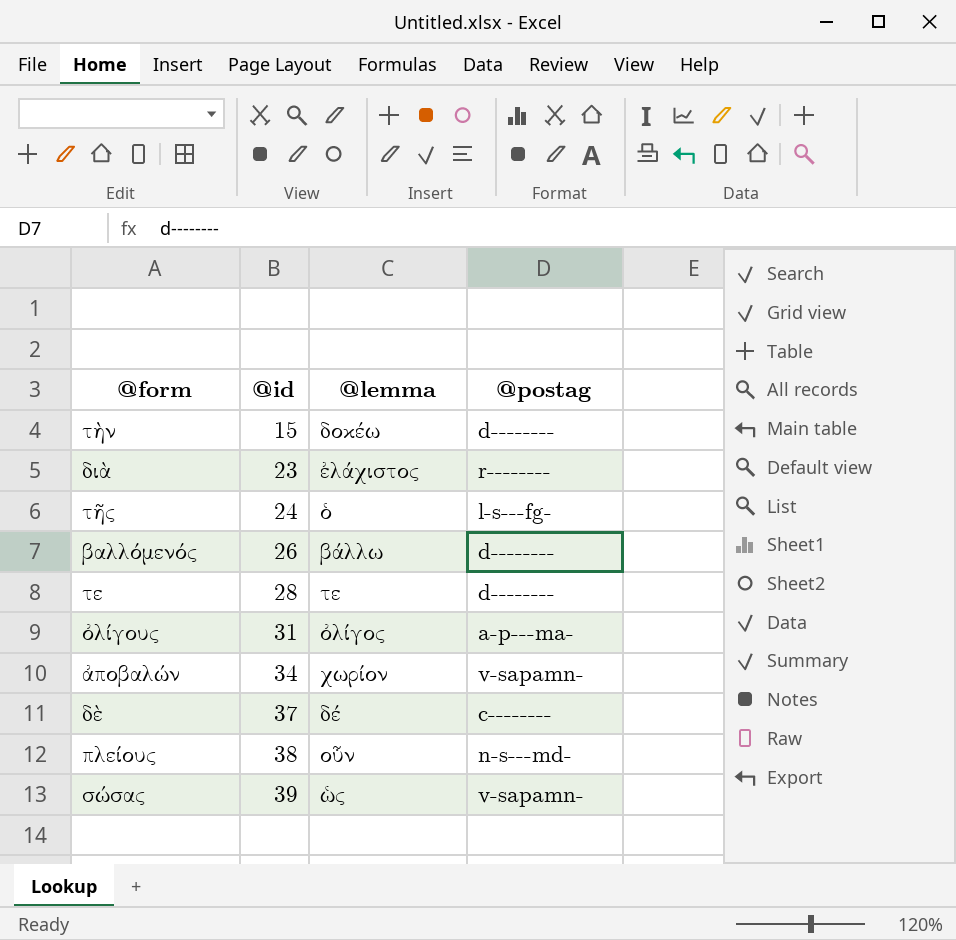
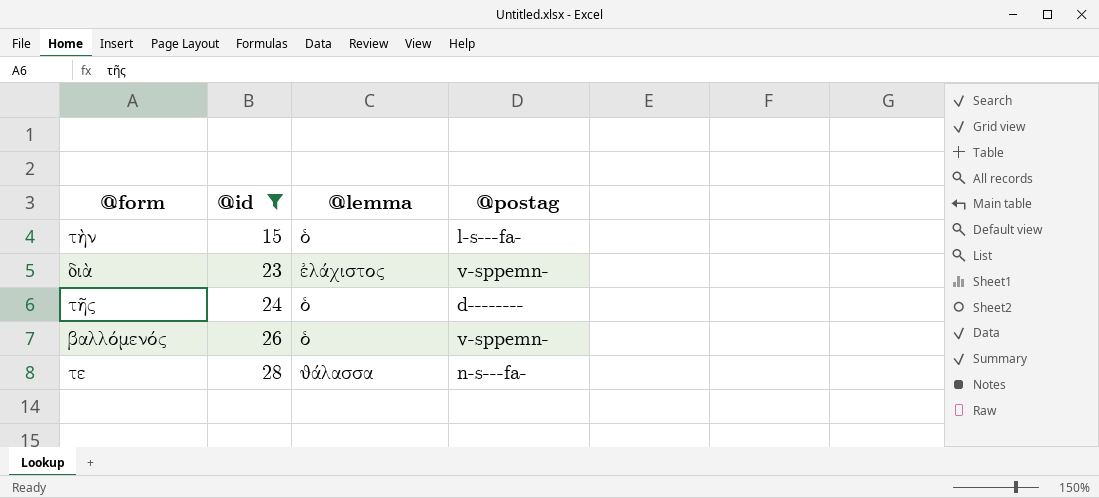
filter: none -> @id <= 28
τὴν | @lemma: δοκέω -> ὁ
τὴν | @postag: d-------- -> l-s---fa-
διὰ | @postag: r-------- -> v-sppemn-
τῆς | @postag: l-s---fg- -> d--------
βαλλόμενός | @lemma: βάλλω -> ὁ
βαλλόμενός | @postag: d-------- -> v-sppemn-
τε | @lemma: τε -> θάλασσα
τε | @postag: d-------- -> n-s---fa-

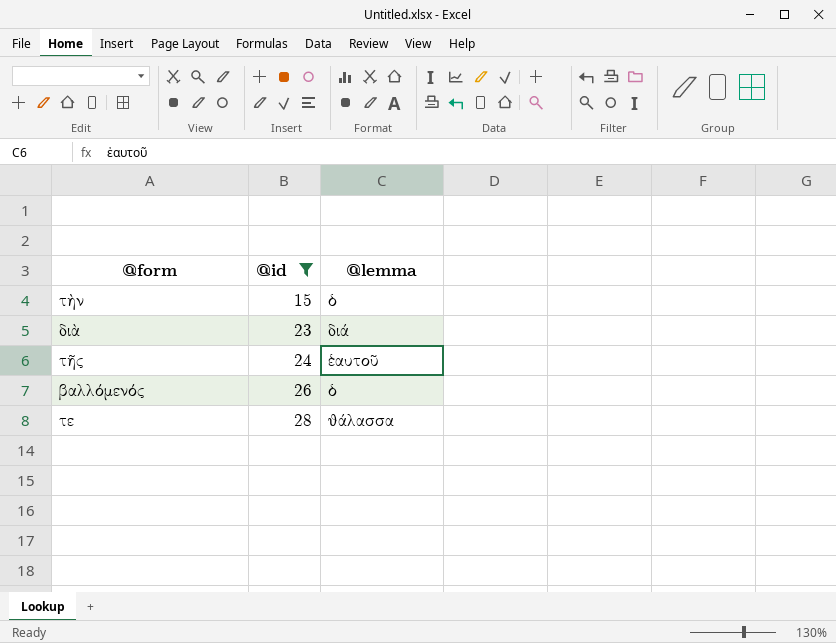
column @postag | position: 4 -> none
διὰ | @lemma: ἐλάχιστος -> διά
τῆς | @lemma: ὁ -> ἑαυτοῦ

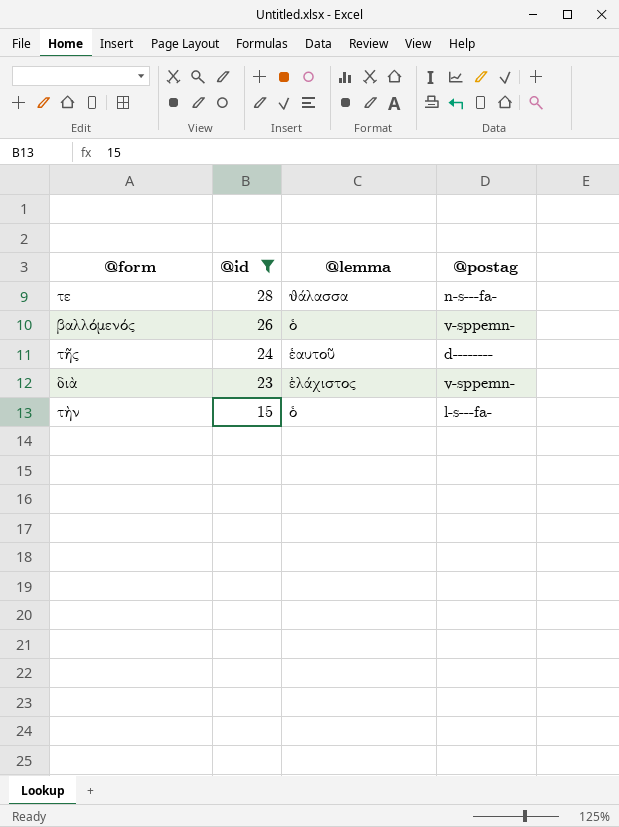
row order: @id ascending -> @id descending
column @postag | position: none -> 4
διὰ | @lemma: διά -> ἐλάχιστος

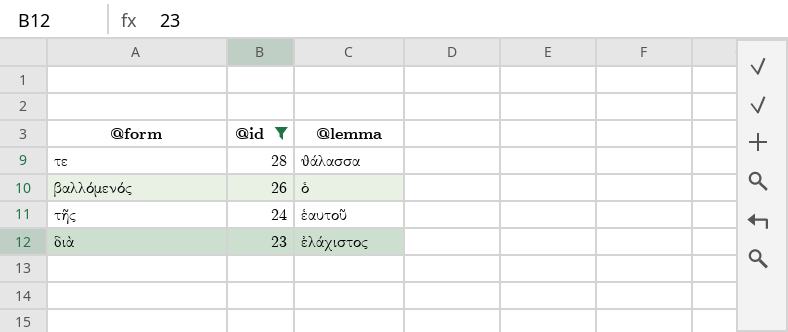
column @postag | position: 4 -> none
row τὴν: 15 | ὁ | l-s---fa- -> none

